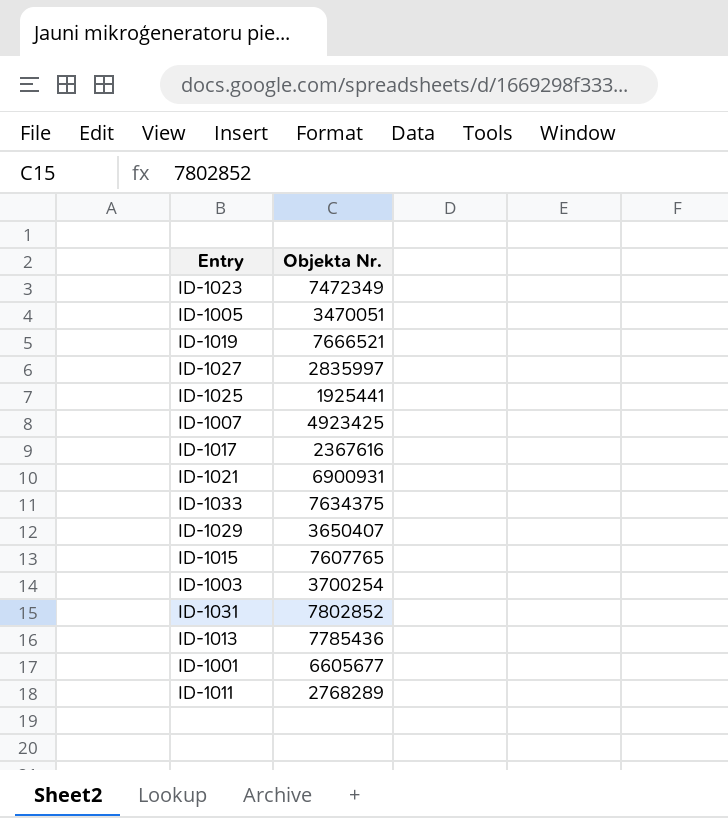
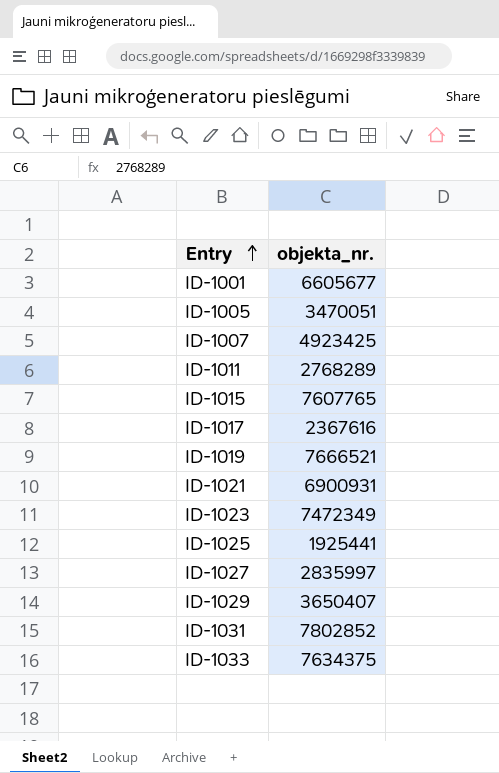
row order: none -> Entry ascending
column name: Objekta Nr. -> objekta_nr.
row ID-1003: 3700254 -> none
row ID-1013: 7785436 -> none

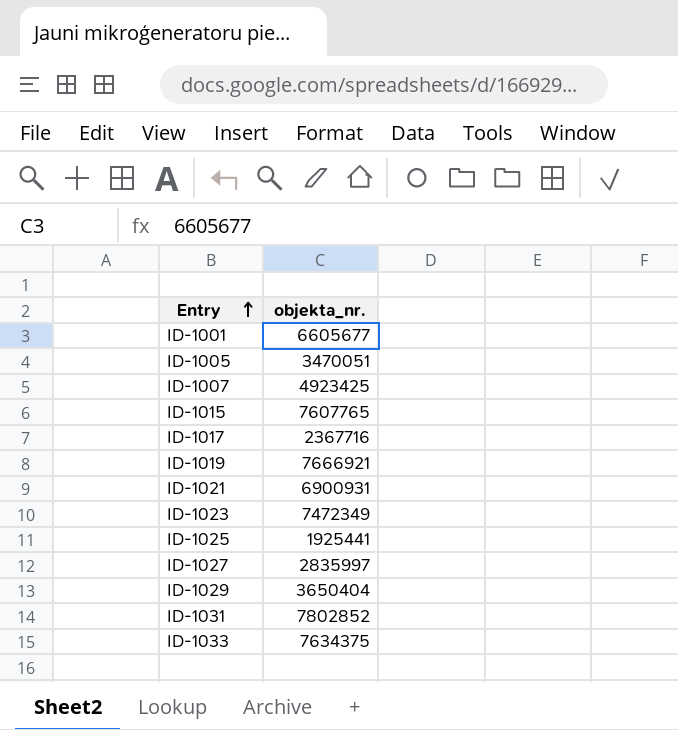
row ID-1011: 2768289 -> none
ID-1017 | objekta_nr.: 2367616 -> 2367716
ID-1019 | objekta_nr.: 7666521 -> 7666921
ID-1029 | objekta_nr.: 3650407 -> 3650404

